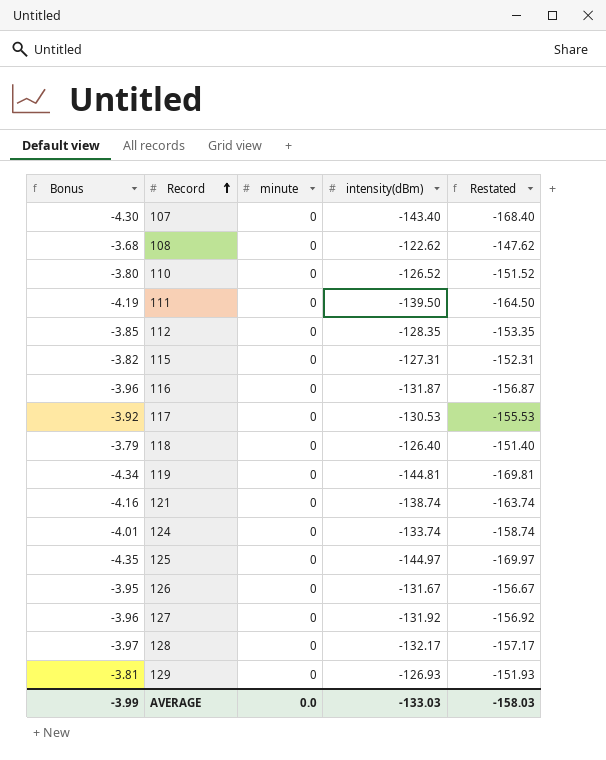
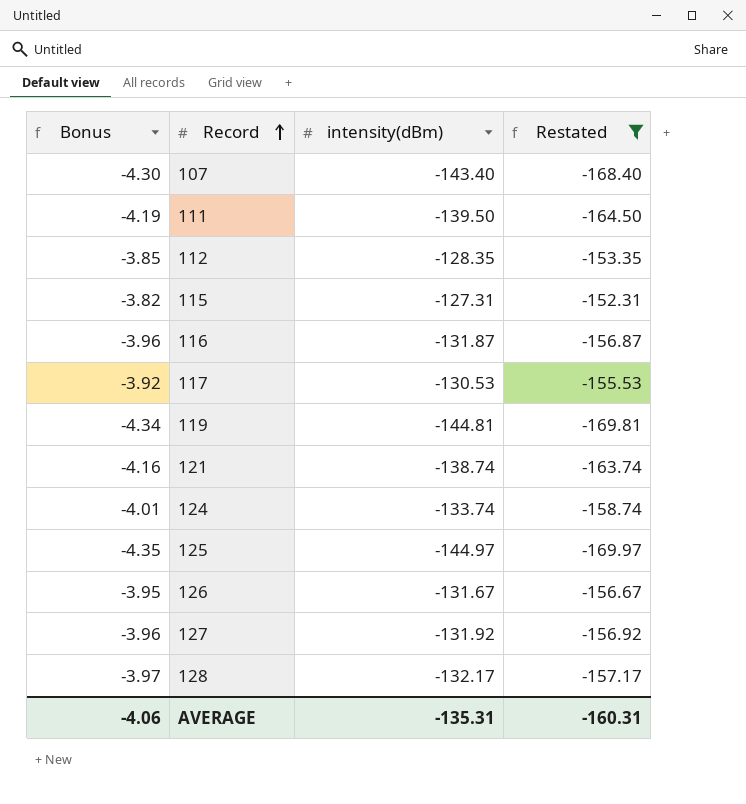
filter: none -> Restated <= -152.31
column minute | position: 3 -> none
AVERAGE | Bonus: -3.99 -> -4.06
AVERAGE | intensity(dBm): -133.03 -> -135.31
AVERAGE | Restated: -158.03 -> -160.31

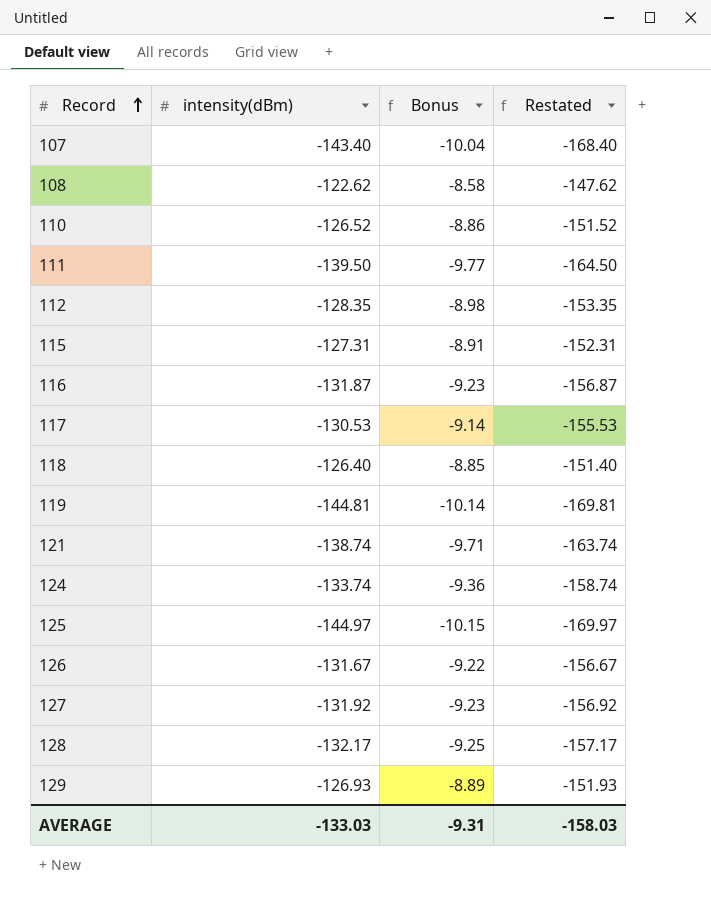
filter: Restated <= -152.31 -> none
column Bonus | formula: [intensity(dBm)] * 0.03 -> [intensity(dBm)] * 0.07
column Bonus | position: 1 -> 3
AVERAGE | intensity(dBm): -135.31 -> -133.03
AVERAGE | Bonus: -4.06 -> -9.31
AVERAGE | Restated: -160.31 -> -158.03

